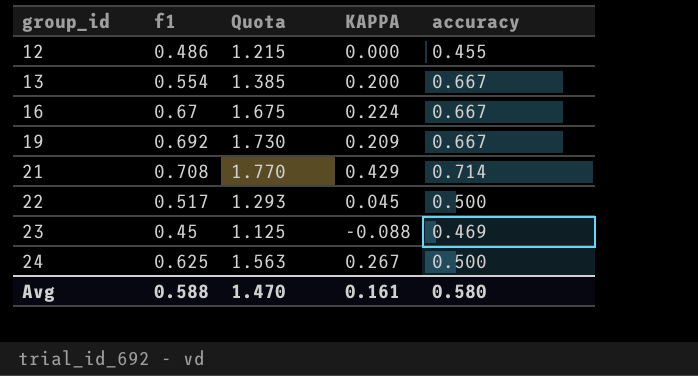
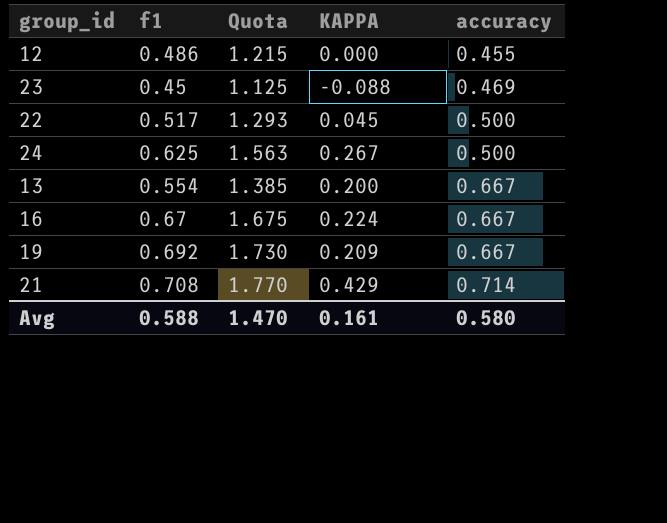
row order: group_id ascending -> accuracy ascending

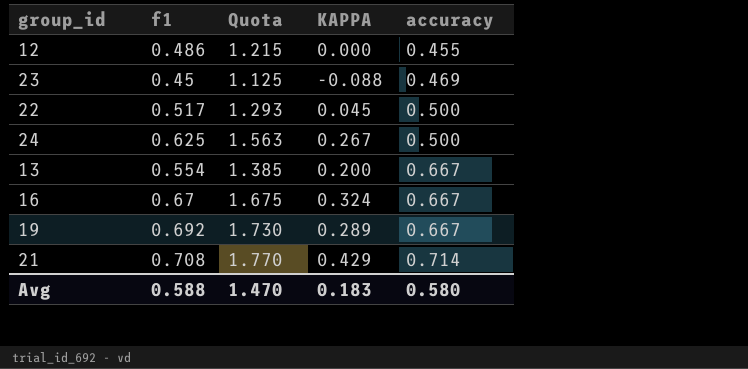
16 | KAPPA: 0.224 -> 0.324
19 | KAPPA: 0.209 -> 0.289
Avg | KAPPA: 0.161 -> 0.183

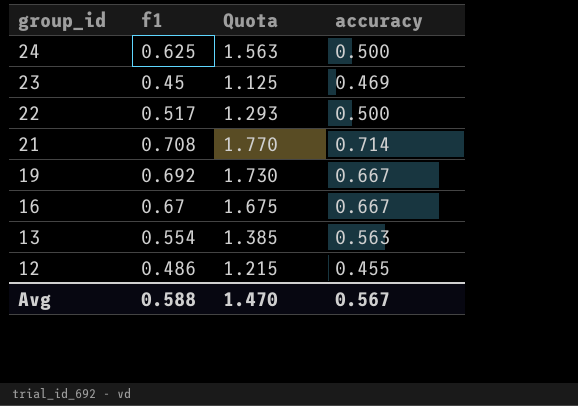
row order: accuracy ascending -> group_id descending
column KAPPA | position: 4 -> none
13 | accuracy: 0.667 -> 0.563
Avg | accuracy: 0.580 -> 0.567

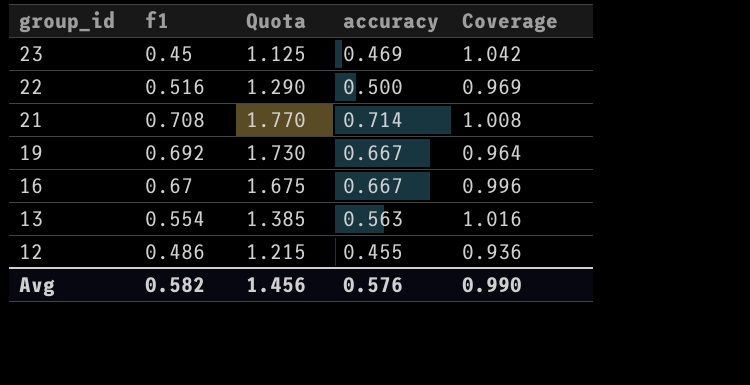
column Coverage | formula: none -> [accuracy] / [f1]
row 24: 0.625 | 1.563 | 0.500 -> none
22 | f1: 0.517 -> 0.516
22 | Quota: 1.293 -> 1.290
Avg | f1: 0.588 -> 0.582
Avg | Quota: 1.470 -> 1.456
Avg | accuracy: 0.567 -> 0.576

